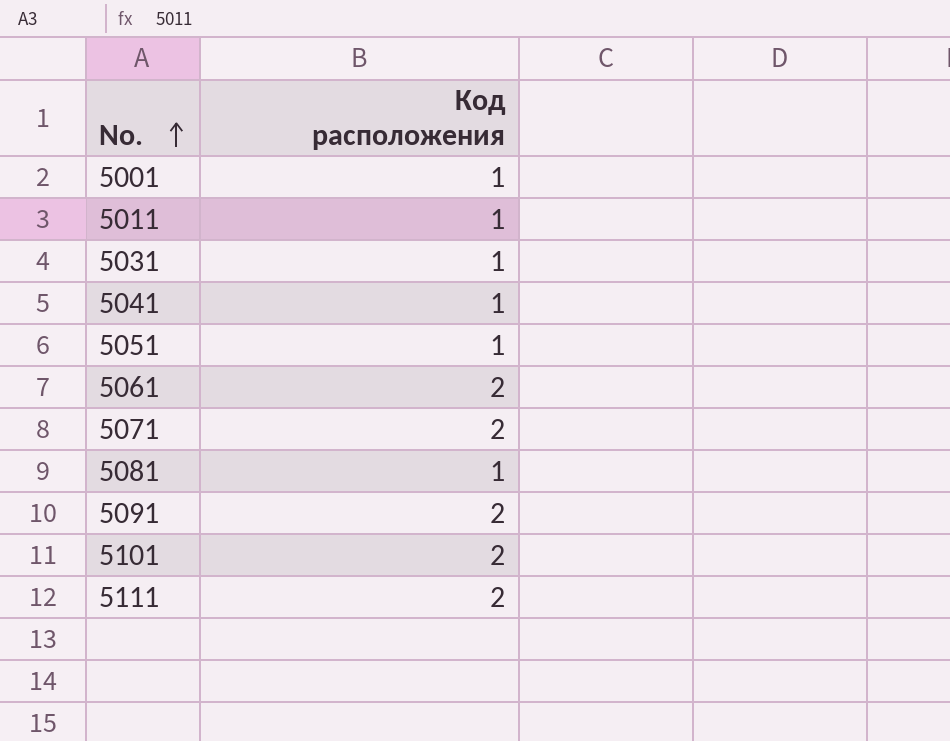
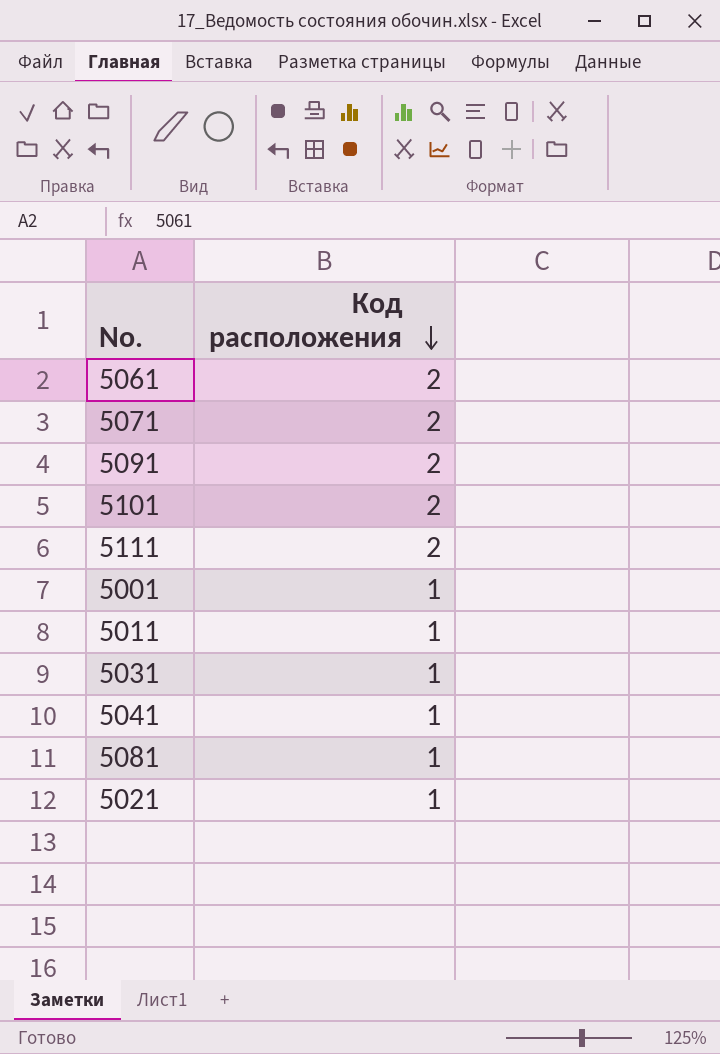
row order: No. ascending -> Код расположения descending
row 5051: 1 -> none
row 5021: none -> 1

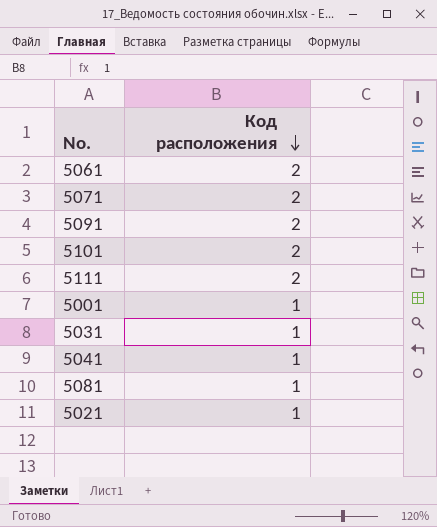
row 5011: 1 -> none

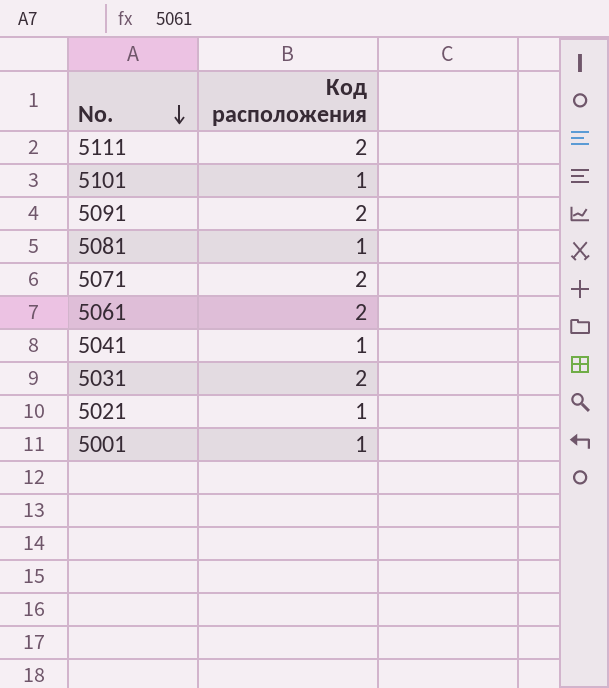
row order: Код расположения descending -> No. descending
5101 | Код расположения: 2 -> 1
5031 | Код расположения: 1 -> 2

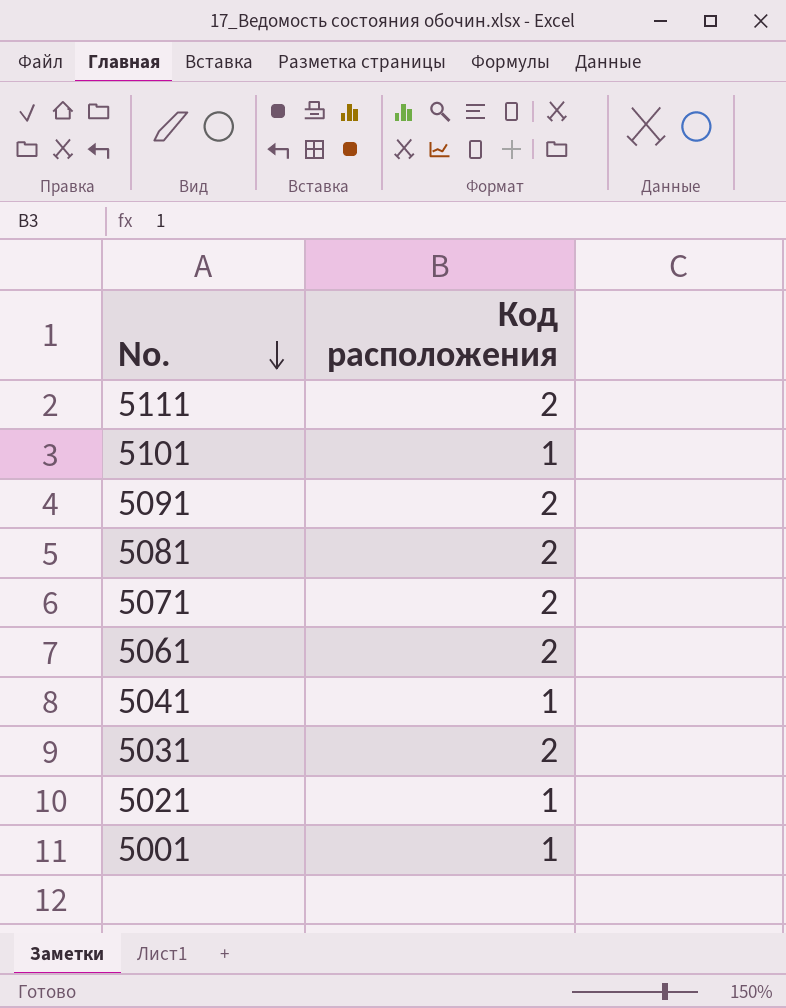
5081 | Код расположения: 1 -> 2

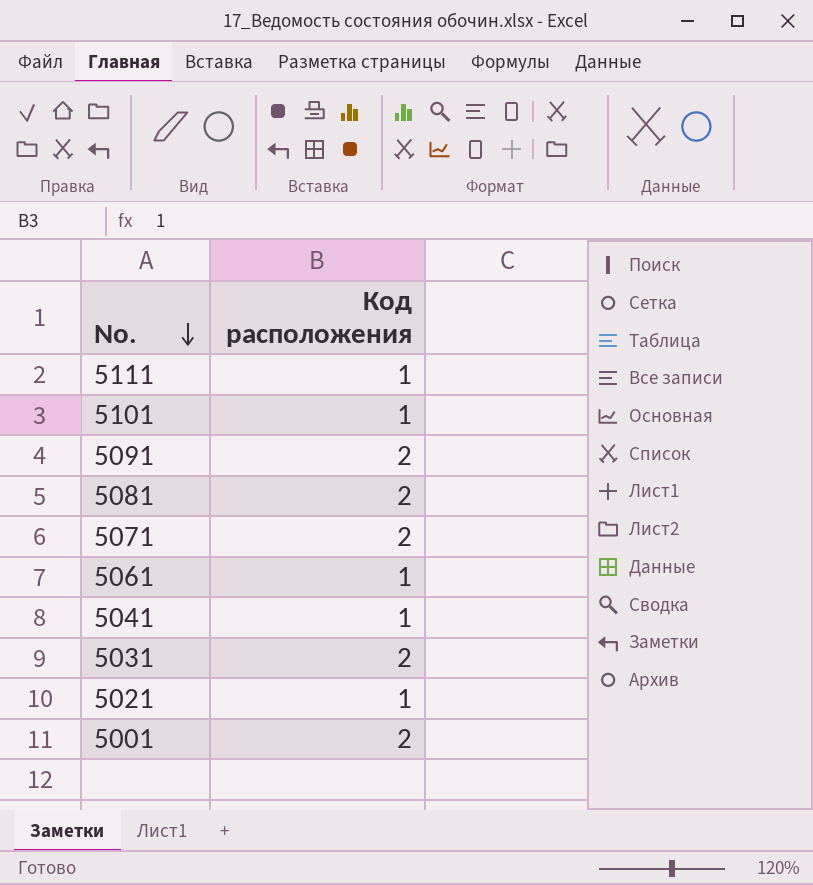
5111 | Код расположения: 2 -> 1
5061 | Код расположения: 2 -> 1
5001 | Код расположения: 1 -> 2

